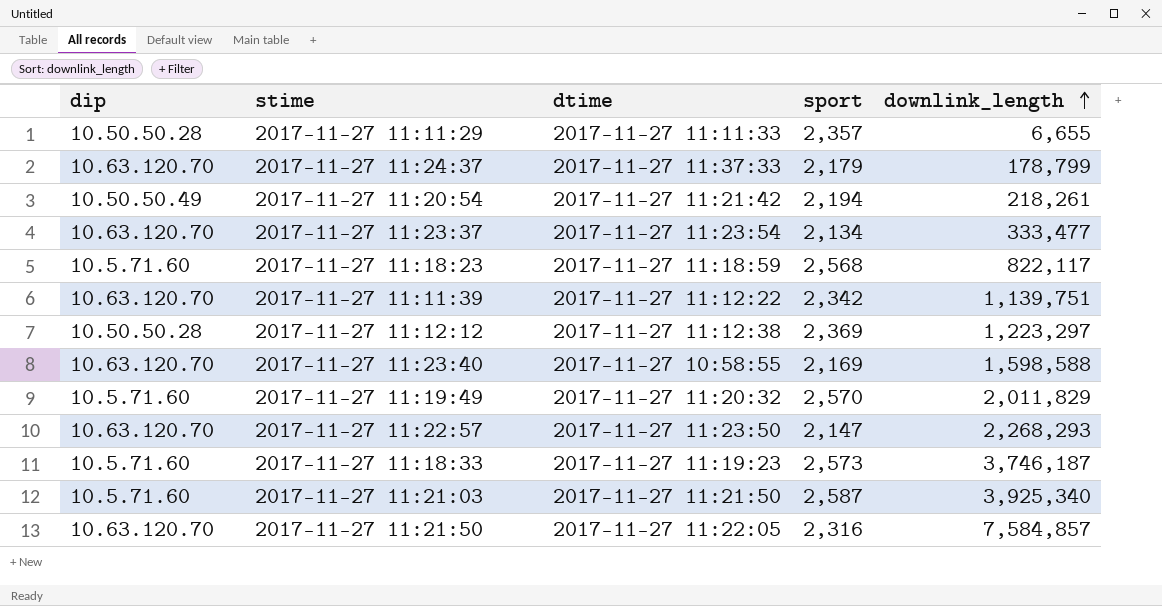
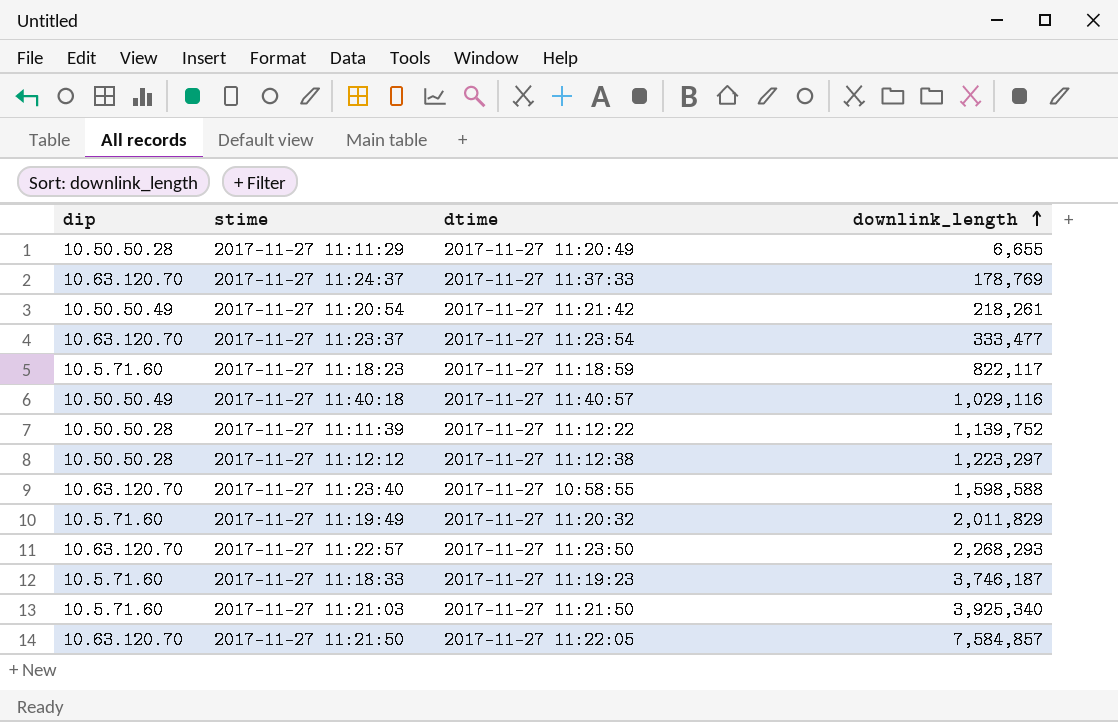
column sport | position: 4 -> none
2017-11-27 11:11:29 | dtime: 2017-11-27 11:11:33 -> 2017-11-27 11:20:49
2017-11-27 11:24:37 | downlink_length: 178,799 -> 178,769
row 2017-11-27 11:40:18: none -> 10.50.50.49 | 2017-11-27 11:40:57 | 1,029,116
2017-11-27 11:11:39 | dip: 10.63.120.70 -> 10.50.50.28
2017-11-27 11:11:39 | downlink_length: 1,139,751 -> 1,139,752

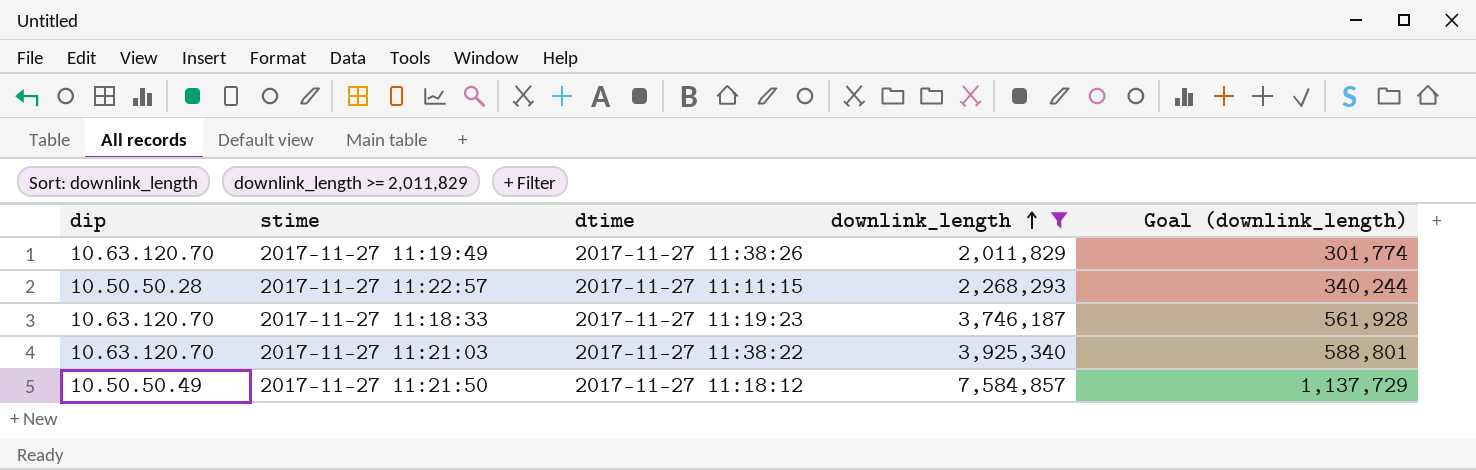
filter: none -> downlink_length >= 2,011,829
column Goal (downlink_length) | formula: none -> [downlink_length] * 0.15
2017-11-27 11:19:49 | dip: 10.5.71.60 -> 10.63.120.70
2017-11-27 11:19:49 | dtime: 2017-11-27 11:20:32 -> 2017-11-27 11:38:26
2017-11-27 11:22:57 | dip: 10.63.120.70 -> 10.50.50.28
2017-11-27 11:22:57 | dtime: 2017-11-27 11:23:50 -> 2017-11-27 11:11:15
2017-11-27 11:18:33 | dip: 10.5.71.60 -> 10.63.120.70
2017-11-27 11:21:03 | dip: 10.5.71.60 -> 10.63.120.70
2017-11-27 11:21:03 | dtime: 2017-11-27 11:21:50 -> 2017-11-27 11:38:22
2017-11-27 11:21:50 | dip: 10.63.120.70 -> 10.50.50.49
2017-11-27 11:21:50 | dtime: 2017-11-27 11:22:05 -> 2017-11-27 11:18:12

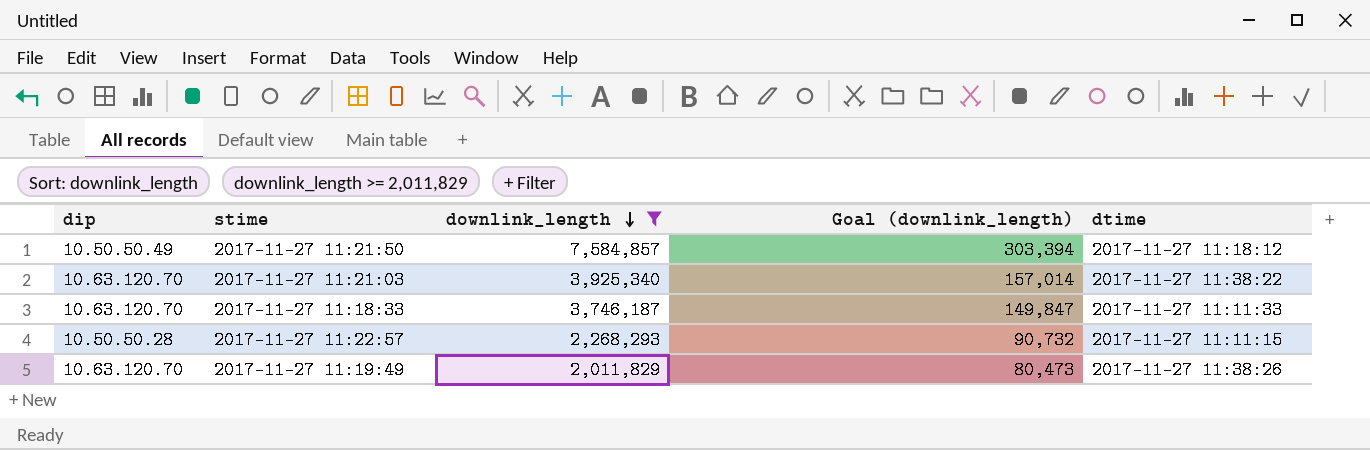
row order: downlink_length ascending -> downlink_length descending
column Goal (downlink_length) | formula: [downlink_length] * 0.15 -> [downlink_length] * 0.04
column dtime | position: 3 -> 5
2017-11-27 11:18:33 | dtime: 2017-11-27 11:19:23 -> 2017-11-27 11:11:33

